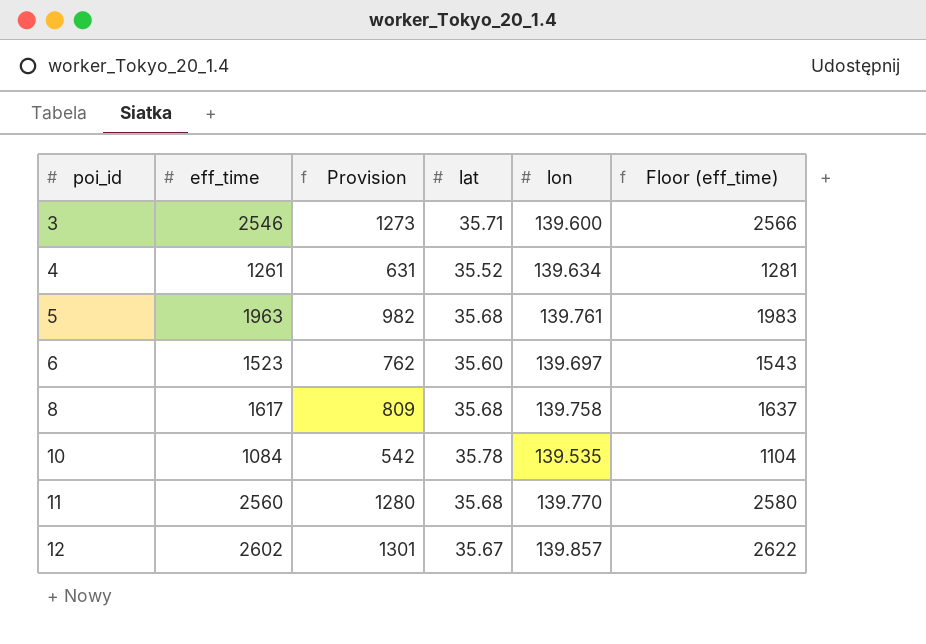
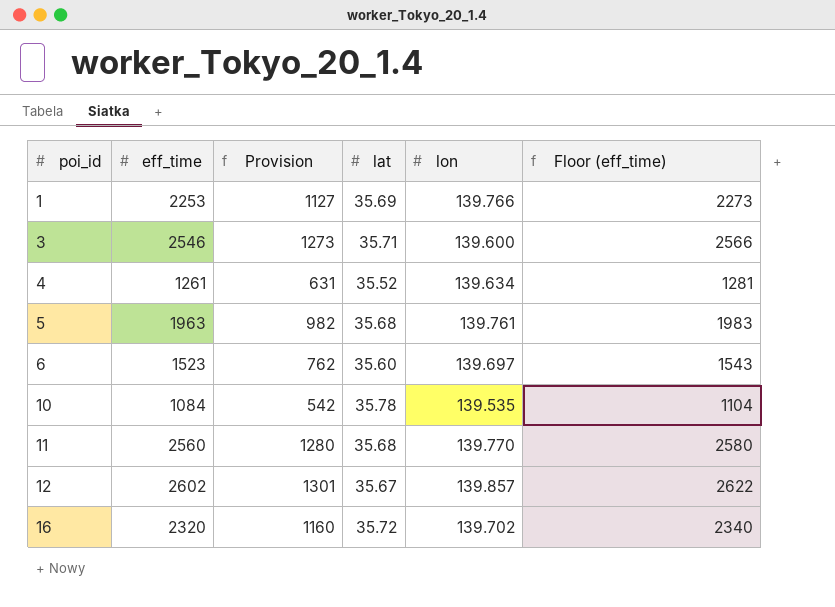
row 8: 1617 | 809 | 35.68 | 139.758 | 1637 -> none
row 1: none -> 2253 | 1127 | 35.69 | 139.766 | 2273
row 16: none -> 2320 | 1160 | 35.72 | 139.702 | 2340

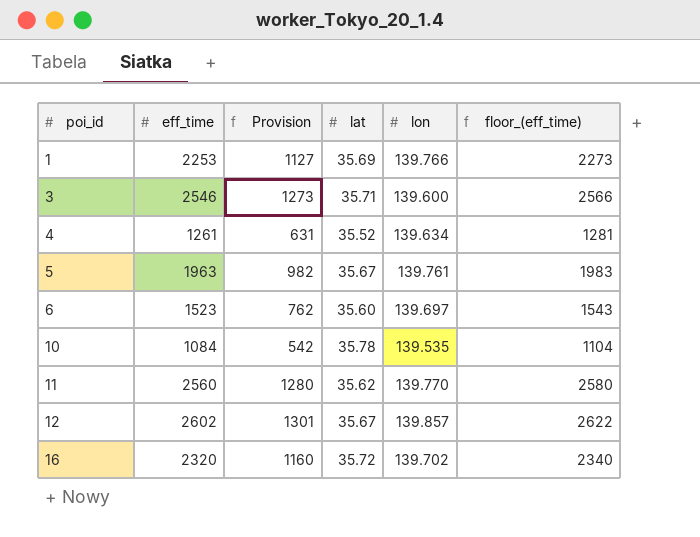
column name: Floor (eff_time) -> floor_(eff_time)
5 | lat: 35.68 -> 35.67
11 | lat: 35.68 -> 35.62

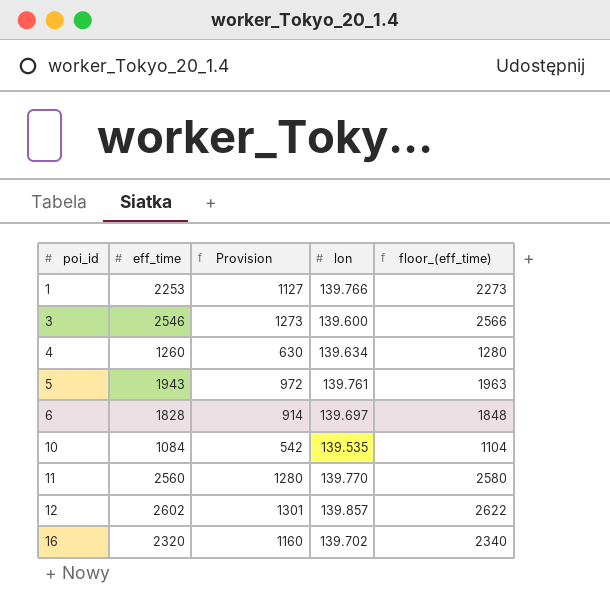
column lat | position: 4 -> none
4 | eff_time: 1261 -> 1260
4 | Provision: 631 -> 630
4 | floor_(eff_time): 1281 -> 1280
5 | eff_time: 1963 -> 1943
5 | Provision: 982 -> 972
5 | floor_(eff_time): 1983 -> 1963
6 | eff_time: 1523 -> 1828
6 | Provision: 762 -> 914
6 | floor_(eff_time): 1543 -> 1848

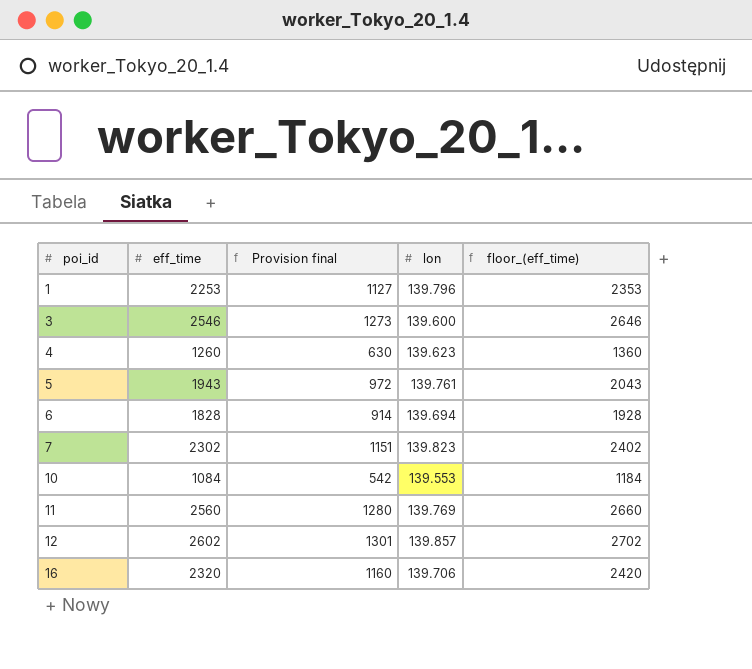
column name: Provision -> Provision final
column floor_(eff_time) | formula: [eff_time] + 20 -> [eff_time] + 100
1 | lon: 139.766 -> 139.796
4 | lon: 139.634 -> 139.623
6 | lon: 139.697 -> 139.694
row 7: none -> 2302 | 1151 | 139.823 | 2402
10 | lon: 139.535 -> 139.553
11 | lon: 139.770 -> 139.769
16 | lon: 139.702 -> 139.706

